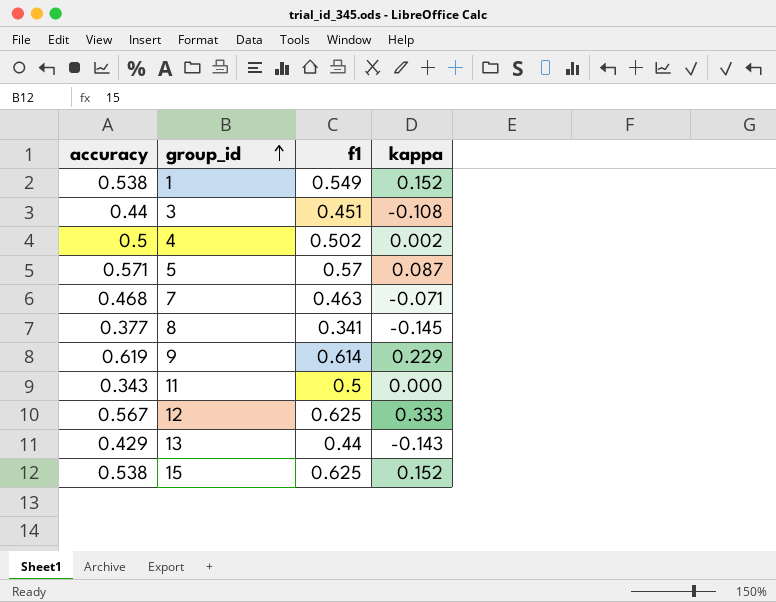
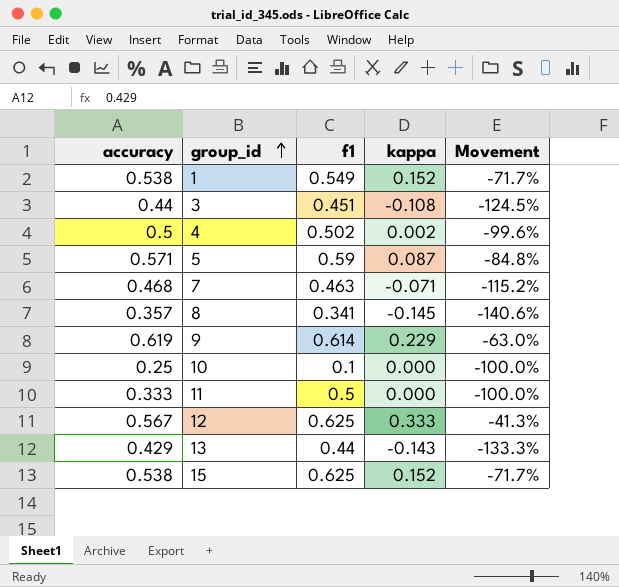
column Movement | formula: none -> ([kappa] - [accuracy]) / [accuracy]
5 | f1: 0.57 -> 0.59
8 | accuracy: 0.377 -> 0.357
row 10: none -> 0.25 | 0.1 | 0.000 | -100.0%
11 | accuracy: 0.343 -> 0.333

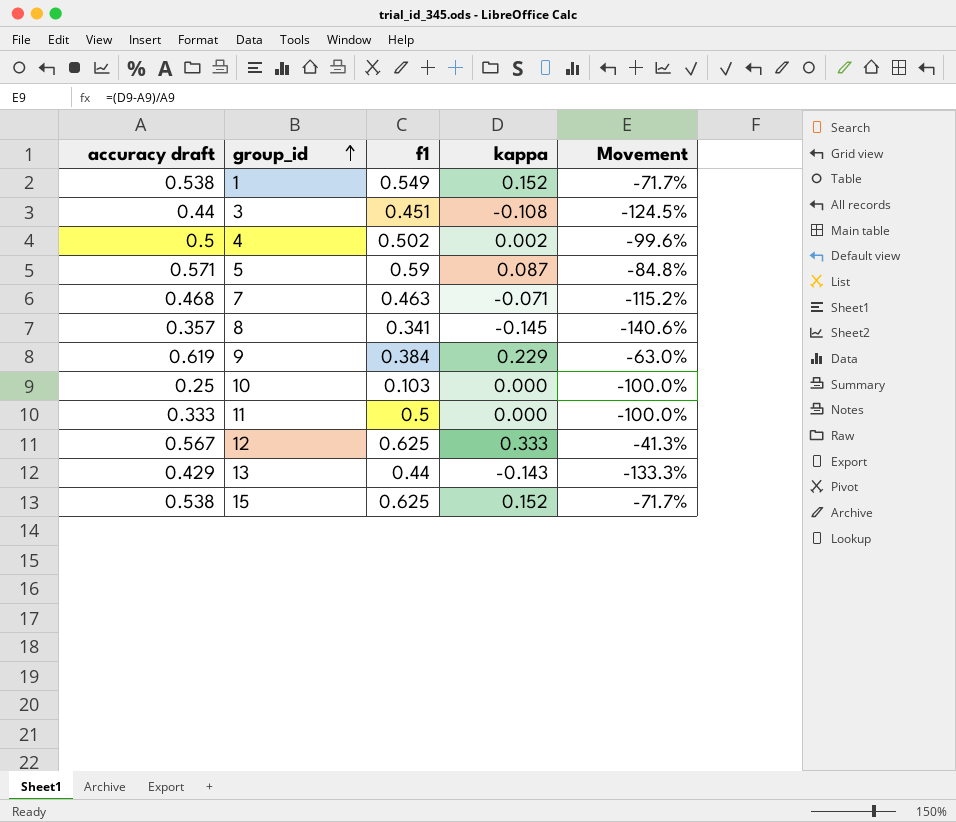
column name: accuracy -> accuracy draft
9 | f1: 0.614 -> 0.384
10 | f1: 0.1 -> 0.103

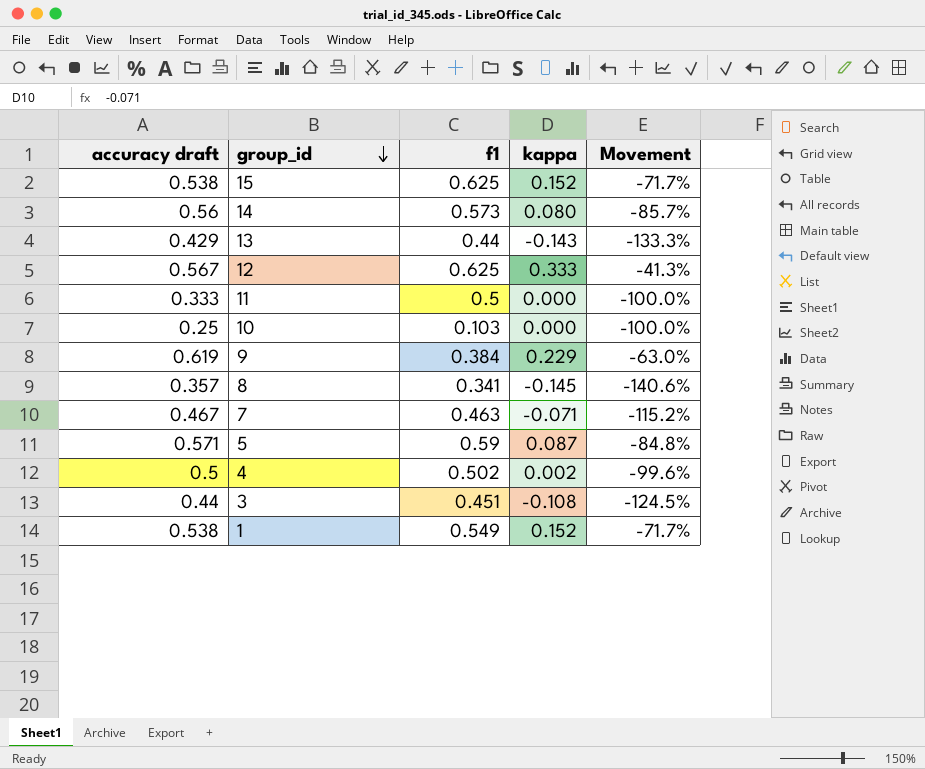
row order: group_id ascending -> group_id descending
row 14: none -> 0.56 | 0.573 | 0.080 | -85.7%
7 | accuracy draft: 0.468 -> 0.467

